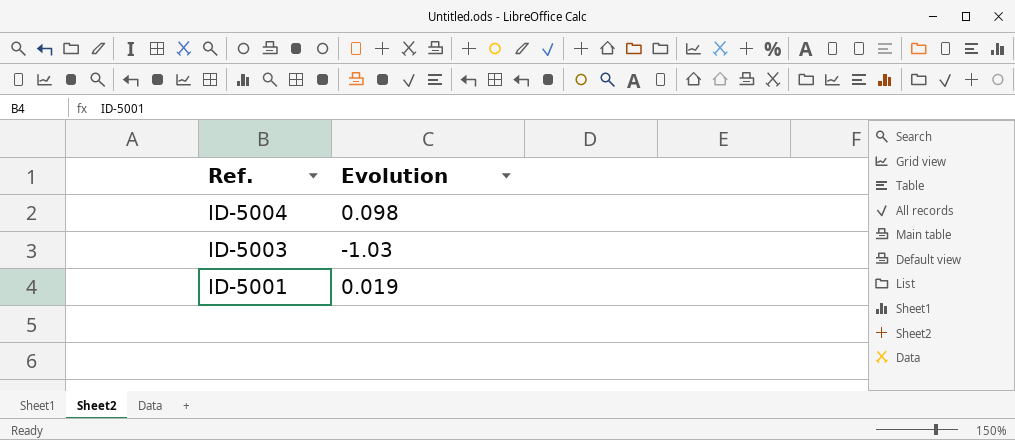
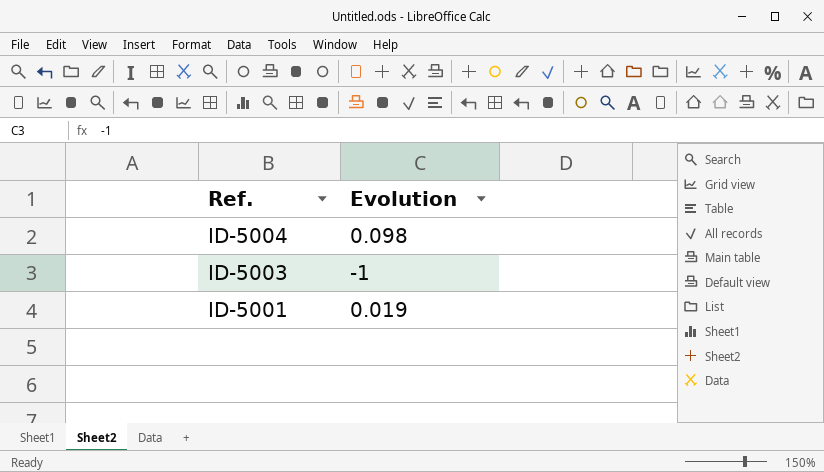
ID-5003 | Evolution: -1.03 -> -1

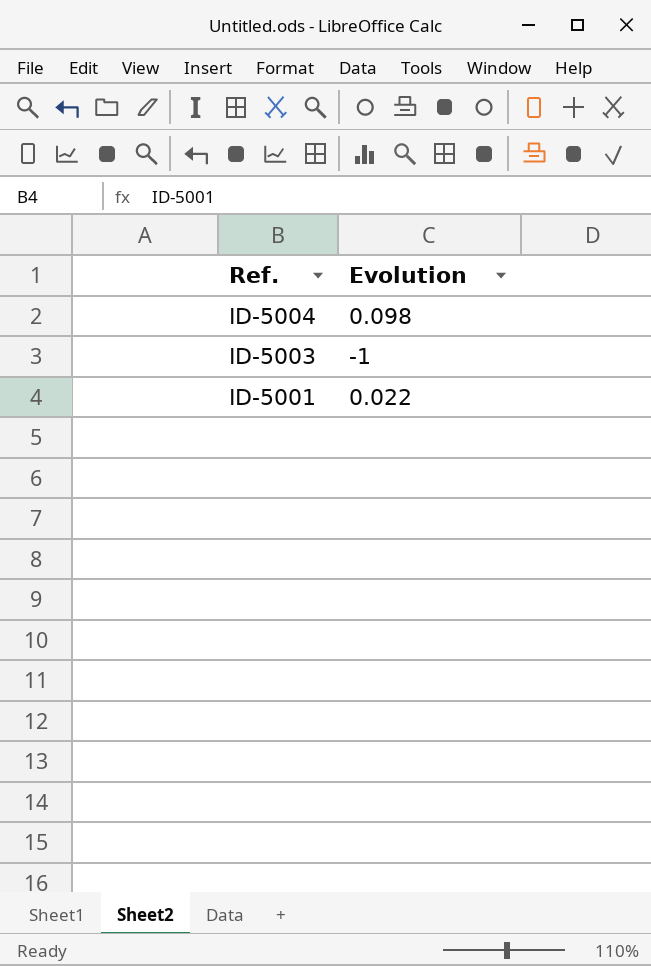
ID-5001 | Evolution: 0.019 -> 0.022

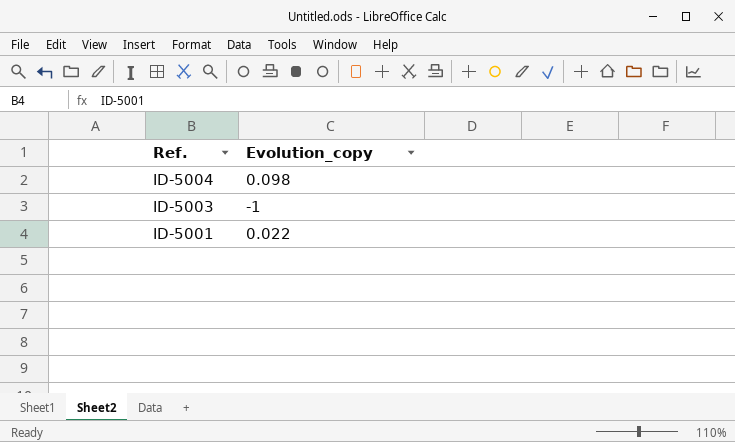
column name: Evolution -> Evolution_copy

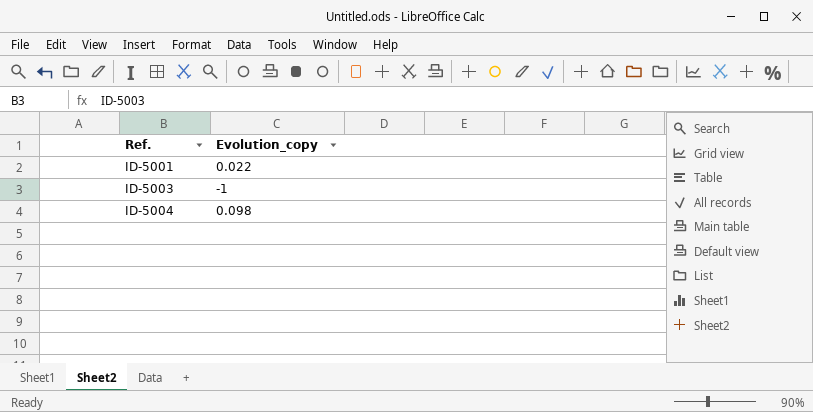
row order: Ref. descending -> Ref. ascending

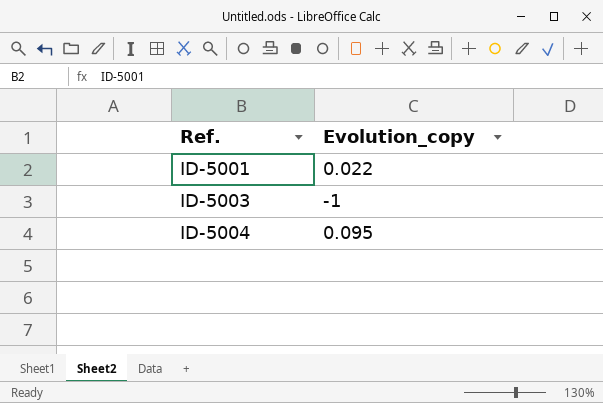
ID-5004 | Evolution_copy: 0.098 -> 0.095

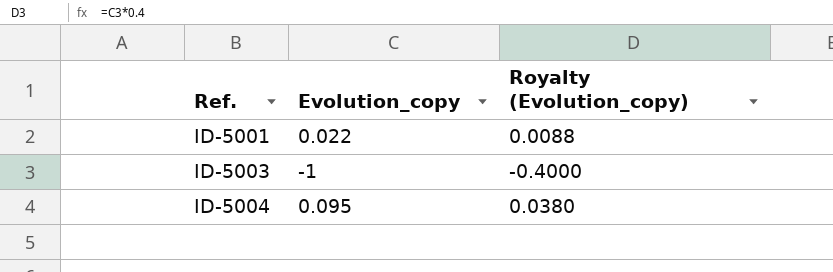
column Royalty (Evolution_copy) | formula: none -> [Evolution_copy] * 0.4

